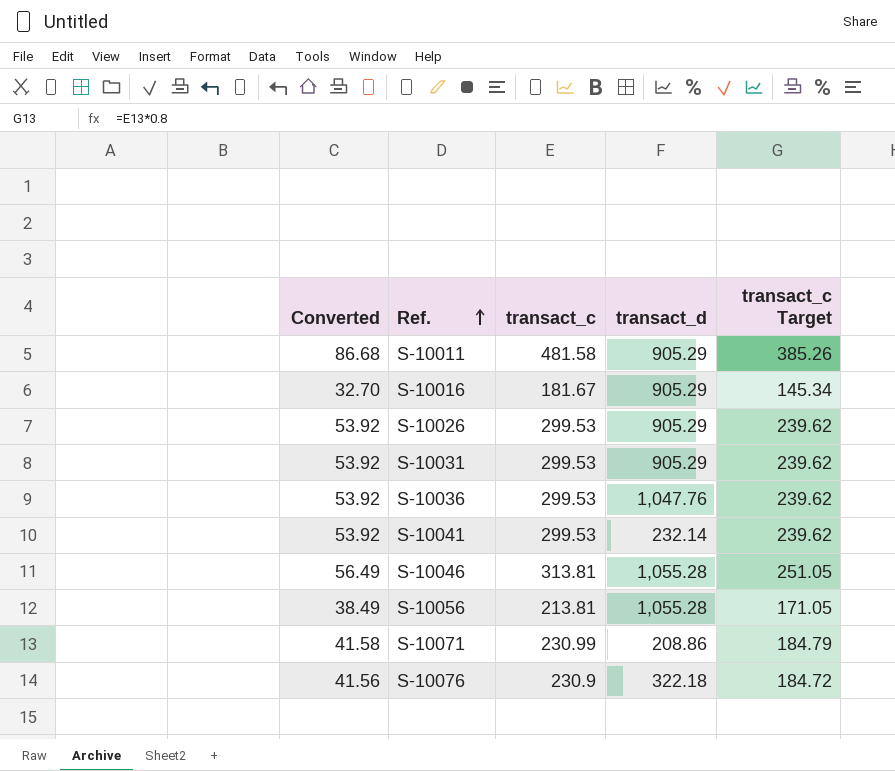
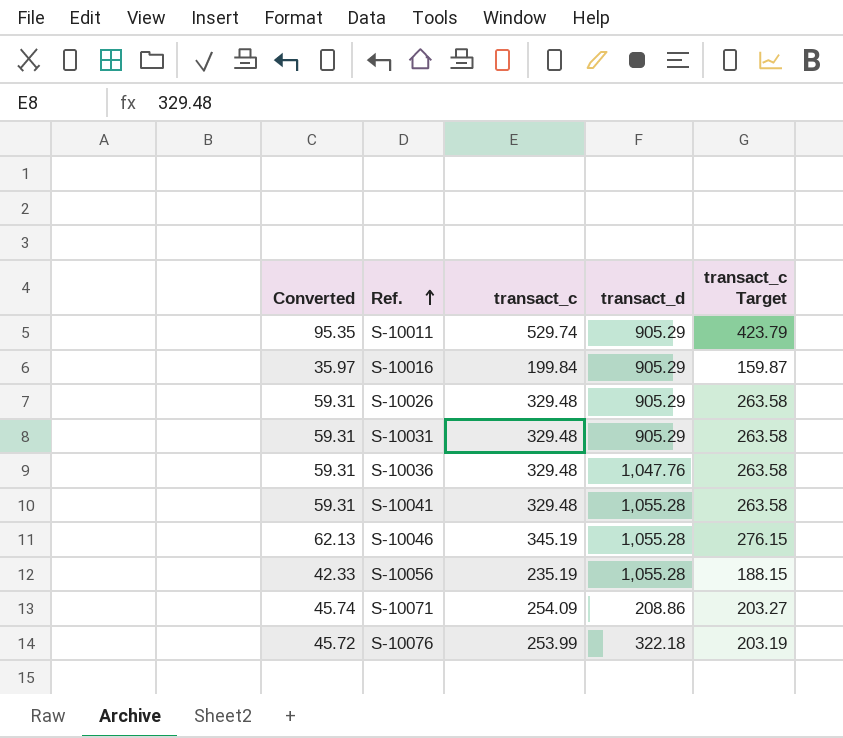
S-10011 | Converted: 86.68 -> 95.35
S-10011 | transact_c: 481.58 -> 529.74
S-10011 | transact_c Target: 385.26 -> 423.79
S-10016 | Converted: 32.70 -> 35.97
S-10016 | transact_c: 181.67 -> 199.84
S-10016 | transact_c Target: 145.34 -> 159.87
S-10026 | Converted: 53.92 -> 59.31
S-10026 | transact_c: 299.53 -> 329.48
S-10026 | transact_c Target: 239.62 -> 263.58
S-10031 | Converted: 53.92 -> 59.31
S-10031 | transact_c: 299.53 -> 329.48
S-10031 | transact_c Target: 239.62 -> 263.58
S-10036 | Converted: 53.92 -> 59.31
S-10036 | transact_c: 299.53 -> 329.48
S-10036 | transact_c Target: 239.62 -> 263.58
S-10041 | Converted: 53.92 -> 59.31
S-10041 | transact_c: 299.53 -> 329.48
S-10041 | transact_d: 232.14 -> 1,055.28
S-10041 | transact_c Target: 239.62 -> 263.58
S-10046 | Converted: 56.49 -> 62.13
S-10046 | transact_c: 313.81 -> 345.19
S-10046 | transact_c Target: 251.05 -> 276.15
S-10056 | Converted: 38.49 -> 42.33
S-10056 | transact_c: 213.81 -> 235.19
S-10056 | transact_c Target: 171.05 -> 188.15
S-10071 | Converted: 41.58 -> 45.74
S-10071 | transact_c: 230.99 -> 254.09
S-10071 | transact_c Target: 184.79 -> 203.27
S-10076 | Converted: 41.56 -> 45.72
S-10076 | transact_c: 230.9 -> 253.99
S-10076 | transact_c Target: 184.72 -> 203.19

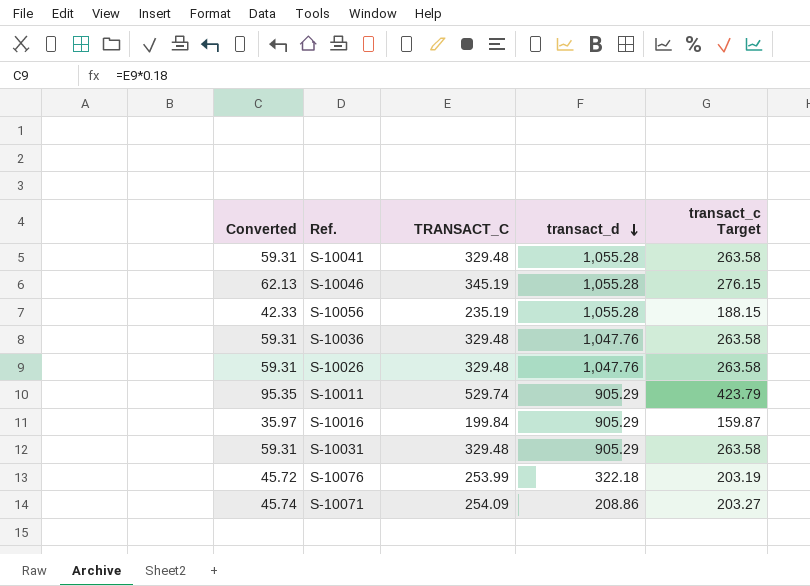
row order: Ref. ascending -> transact_d descending
column name: transact_c -> TRANSACT_C
S-10026 | transact_d: 905.29 -> 1,047.76

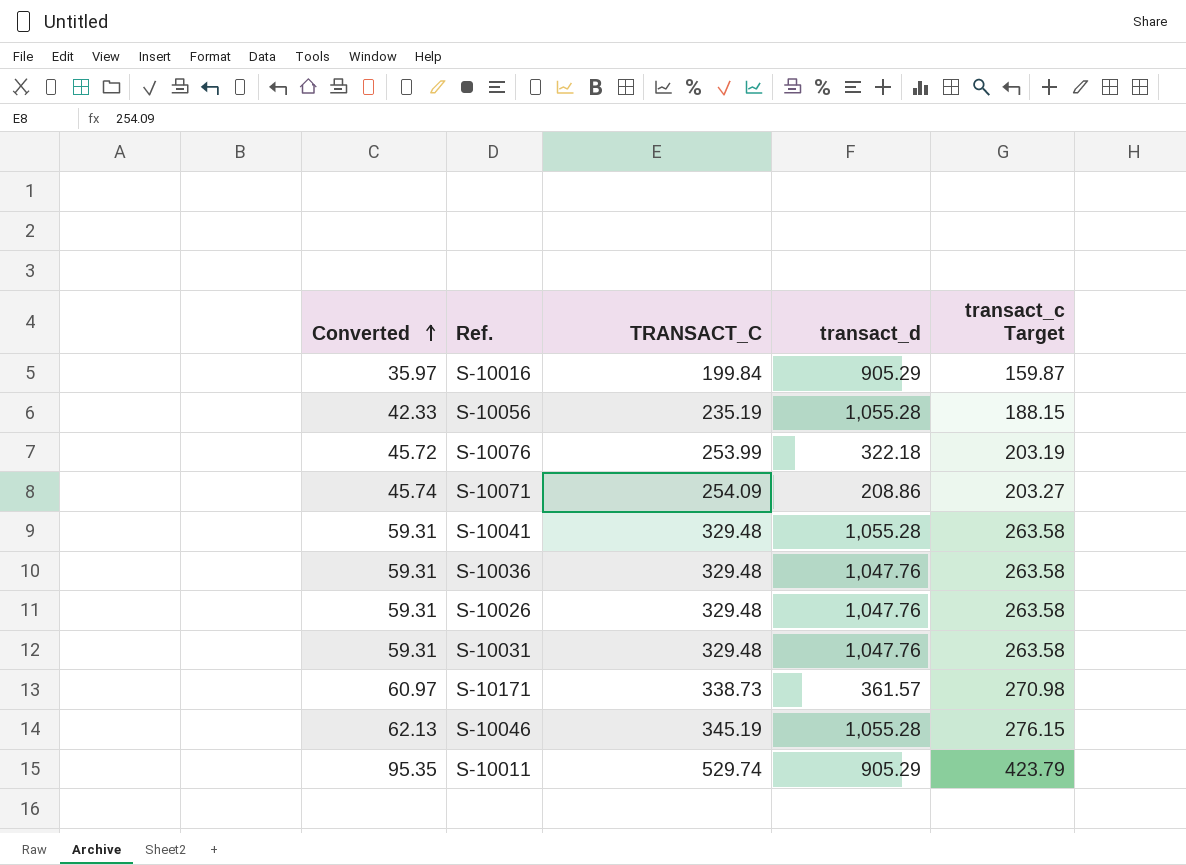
row order: transact_d descending -> Converted ascending
S-10031 | transact_d: 905.29 -> 1,047.76
row S-10171: none -> 60.97 | 338.73 | 361.57 | 270.98

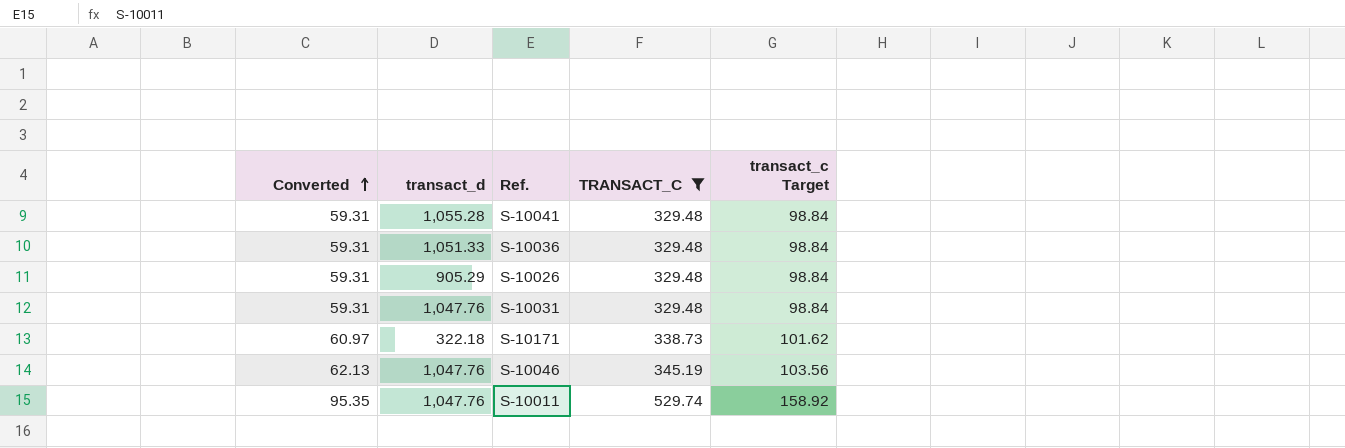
filter: none -> TRANSACT_C >= 329.48
column transact_d | position: 4 -> 2
column transact_c Target | formula: [TRANSACT_C] * 0.8 -> [TRANSACT_C] * 0.3
S-10036 | transact_d: 1,047.76 -> 1,051.33
S-10026 | transact_d: 1,047.76 -> 905.29
S-10171 | transact_d: 361.57 -> 322.18
S-10046 | transact_d: 1,055.28 -> 1,047.76
S-10011 | transact_d: 905.29 -> 1,047.76

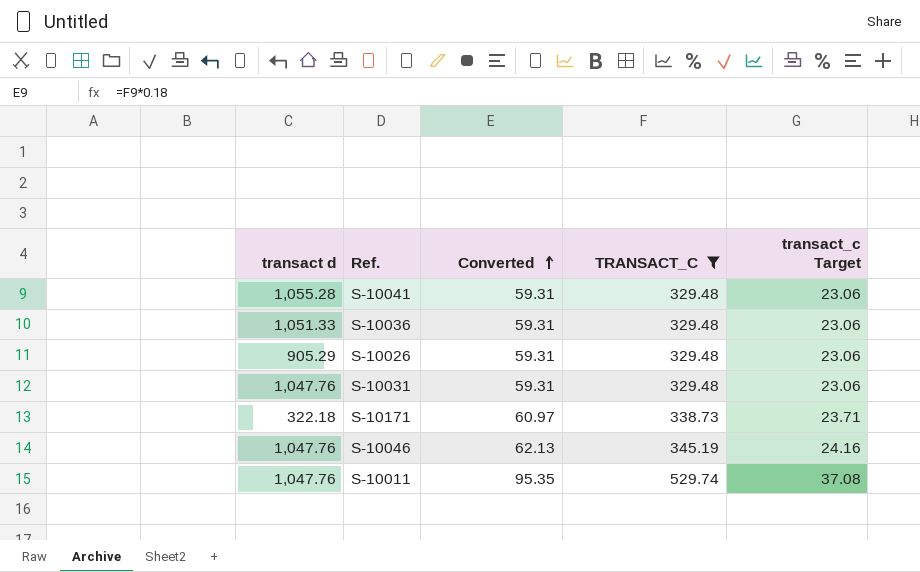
column name: transact_d -> transact d
column Converted | position: 1 -> 3
column transact_c Target | formula: [TRANSACT_C] * 0.3 -> [TRANSACT_C] * 0.07

